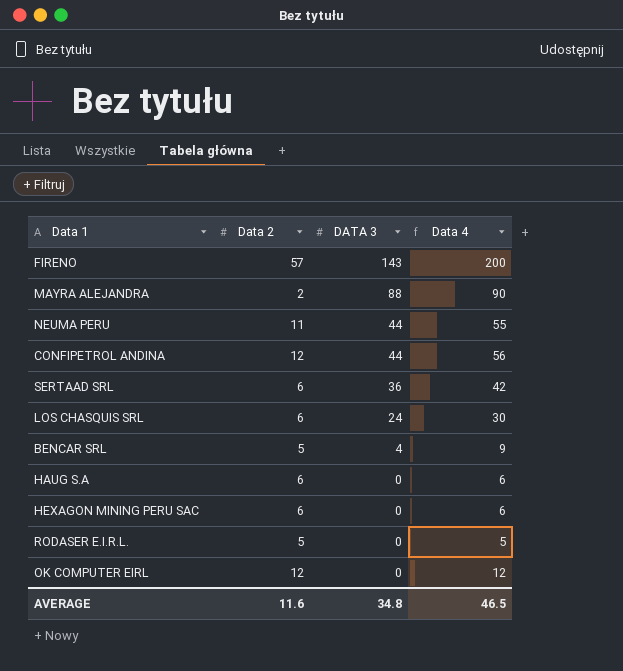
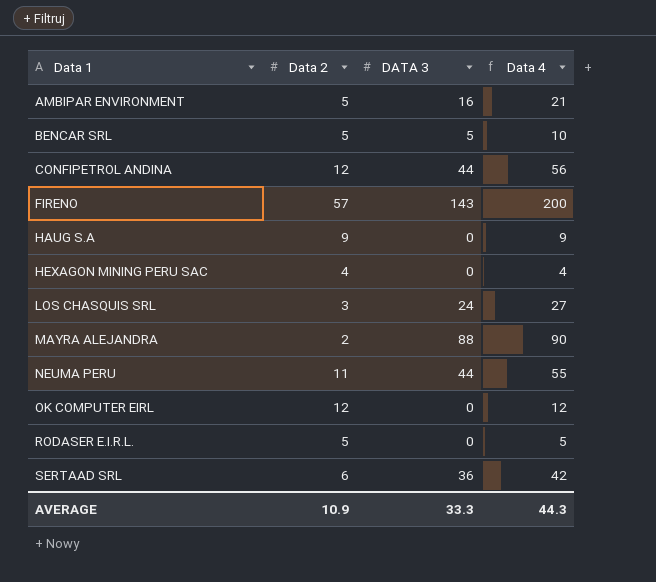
row order: DATA 3 descending -> Data 1 ascending
row AMBIPAR ENVIRONMENT: none -> 5 | 16 | 21
BENCAR SRL | DATA 3: 4 -> 5
BENCAR SRL | Data 4: 9 -> 10
HAUG S.A | Data 2: 6 -> 9
HAUG S.A | Data 4: 6 -> 9
HEXAGON MINING PERU SAC | Data 2: 6 -> 4
HEXAGON MINING PERU SAC | Data 4: 6 -> 4
LOS CHASQUIS SRL | Data 2: 6 -> 3
LOS CHASQUIS SRL | Data 4: 30 -> 27
AVERAGE | Data 2: 11.6 -> 10.9
AVERAGE | DATA 3: 34.8 -> 33.3
AVERAGE | Data 4: 46.5 -> 44.3

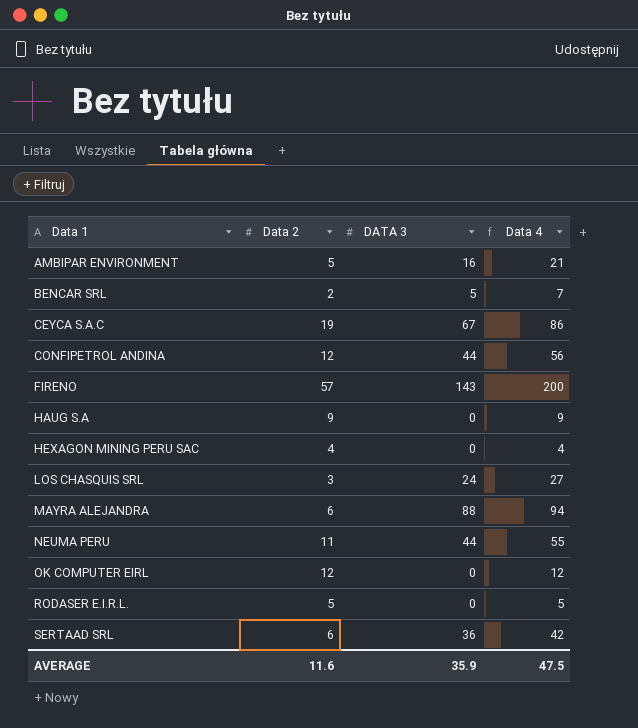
BENCAR SRL | Data 2: 5 -> 2
BENCAR SRL | Data 4: 10 -> 7
row CEYCA S.A.C: none -> 19 | 67 | 86
MAYRA ALEJANDRA | Data 2: 2 -> 6
MAYRA ALEJANDRA | Data 4: 90 -> 94
AVERAGE | Data 2: 10.9 -> 11.6
AVERAGE | DATA 3: 33.3 -> 35.9
AVERAGE | Data 4: 44.3 -> 47.5

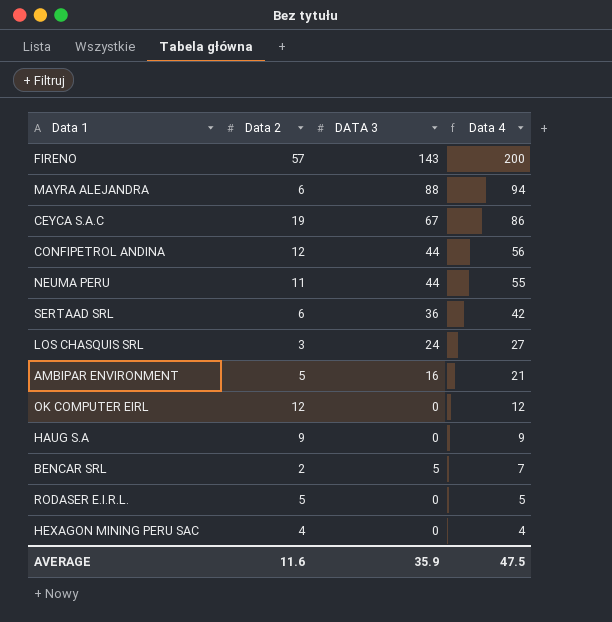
row order: Data 1 ascending -> Data 4 descending

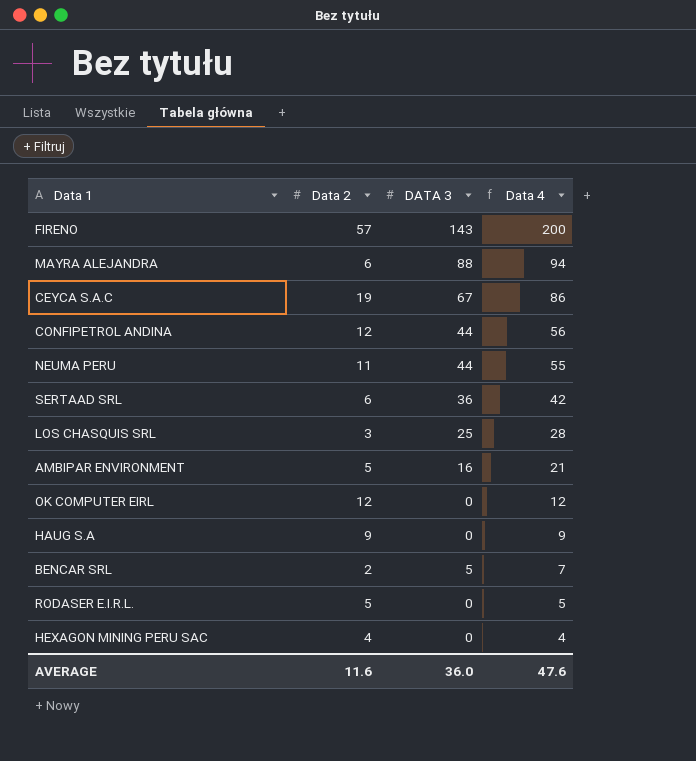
LOS CHASQUIS SRL | DATA 3: 24 -> 25
LOS CHASQUIS SRL | Data 4: 27 -> 28
AVERAGE | DATA 3: 35.9 -> 36.0
AVERAGE | Data 4: 47.5 -> 47.6

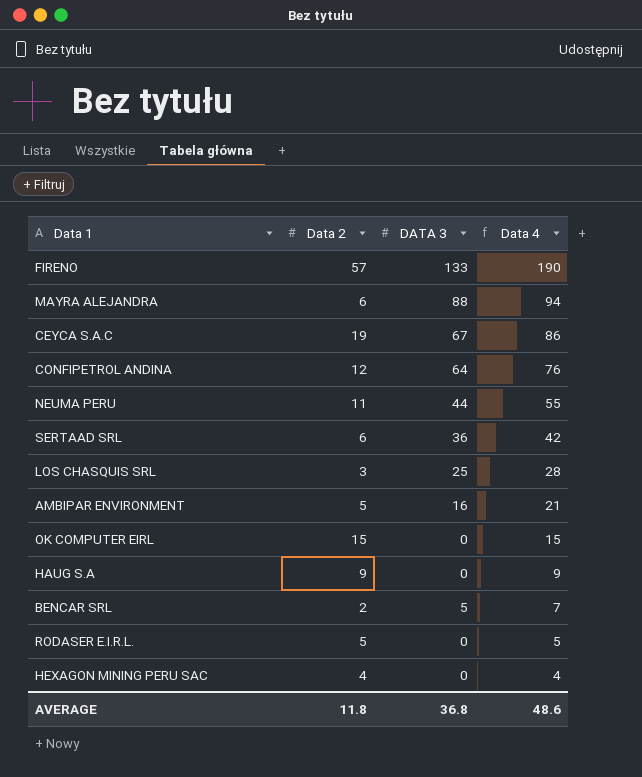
FIRENO | DATA 3: 143 -> 133
FIRENO | Data 4: 200 -> 190
CONFIPETROL ANDINA | DATA 3: 44 -> 64
CONFIPETROL ANDINA | Data 4: 56 -> 76
OK COMPUTER EIRL | Data 2: 12 -> 15
OK COMPUTER EIRL | Data 4: 12 -> 15
AVERAGE | Data 2: 11.6 -> 11.8
AVERAGE | DATA 3: 36.0 -> 36.8
AVERAGE | Data 4: 47.6 -> 48.6

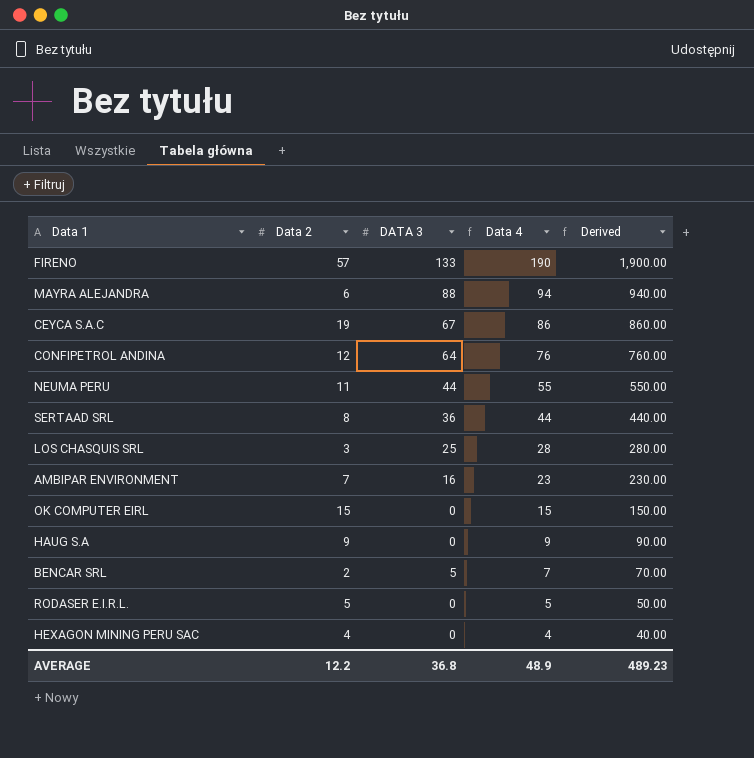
column Derived | formula: none -> [Data 4] * 10
SERTAAD SRL | Data 2: 6 -> 8
SERTAAD SRL | Data 4: 42 -> 44
AMBIPAR ENVIRONMENT | Data 2: 5 -> 7
AMBIPAR ENVIRONMENT | Data 4: 21 -> 23
AVERAGE | Data 2: 11.8 -> 12.2
AVERAGE | Data 4: 48.6 -> 48.9

